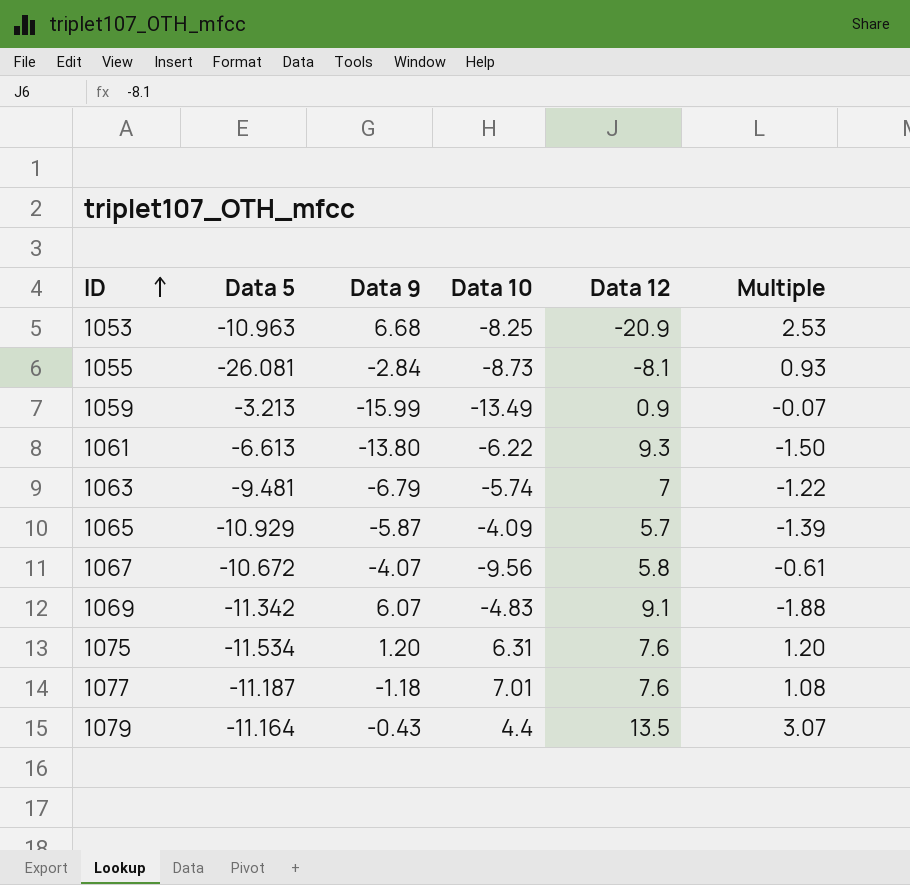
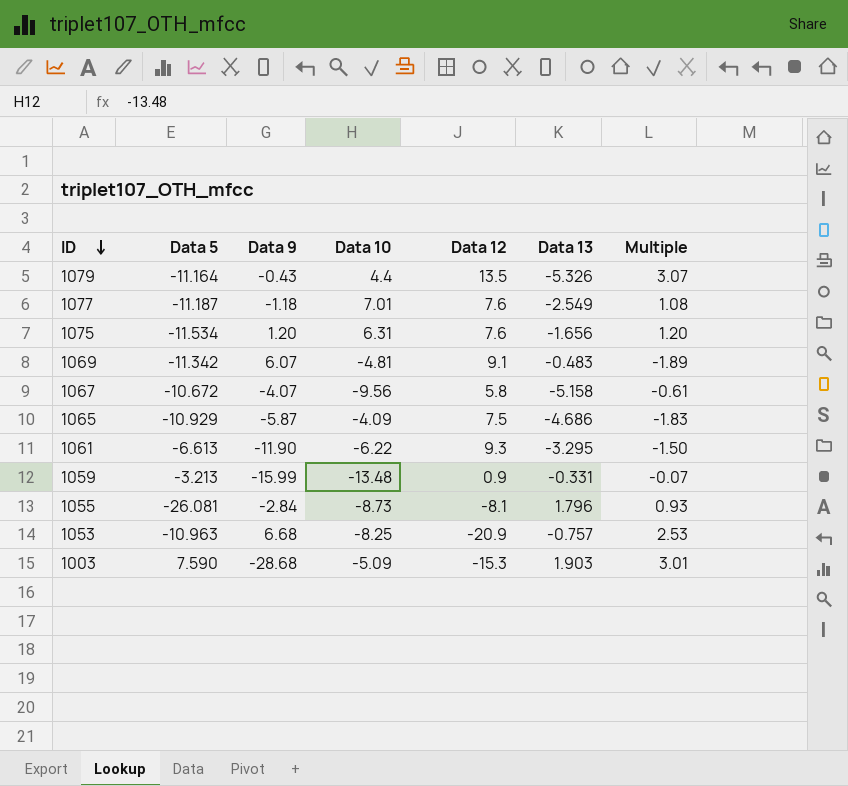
row order: ID ascending -> ID descending
column Data 13 | position: none -> 6
row 1063: -9.481 | -6.79 | -5.74 | 7 | -1.22 -> none
1069 | Data 10: -4.83 -> -4.81
1069 | Multiple: -1.88 -> -1.89
1065 | Data 12: 5.7 -> 7.5
1065 | Multiple: -1.39 -> -1.83
1061 | Data 9: -13.80 -> -11.90
1059 | Data 10: -13.49 -> -13.48
row 1003: none -> 7.590 | -28.68 | -5.09 | -15.3 | 1.903 | 3.01

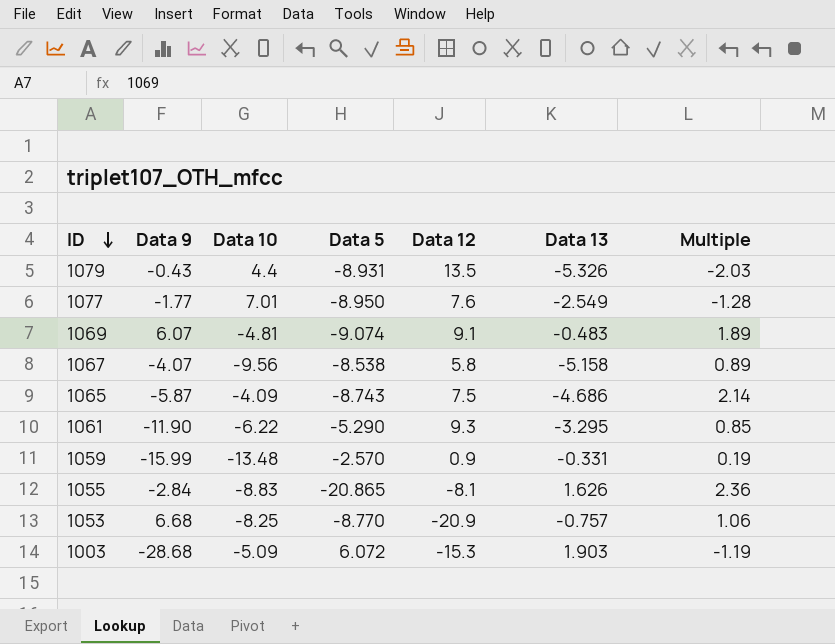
column Data 5 | position: 2 -> 4
column Multiple | formula: [Data 12] / [Data 10] -> [Data 5] / [Data 10]
row 1075: -11.534 | 1.20 | 6.31 | 7.6 | -1.656 | 1.20 -> none
1079 | Data 5: -11.164 -> -8.931
1077 | Data 9: -1.18 -> -1.77
1077 | Data 5: -11.187 -> -8.950
1069 | Data 5: -11.342 -> -9.074
1067 | Data 5: -10.672 -> -8.538
1065 | Data 5: -10.929 -> -8.743
1061 | Data 5: -6.613 -> -5.290
1059 | Data 5: -3.213 -> -2.570
1055 | Data 10: -8.73 -> -8.83
1055 | Data 5: -26.081 -> -20.865
1055 | Data 13: 1.796 -> 1.626
1053 | Data 5: -10.963 -> -8.770
1003 | Data 5: 7.590 -> 6.072

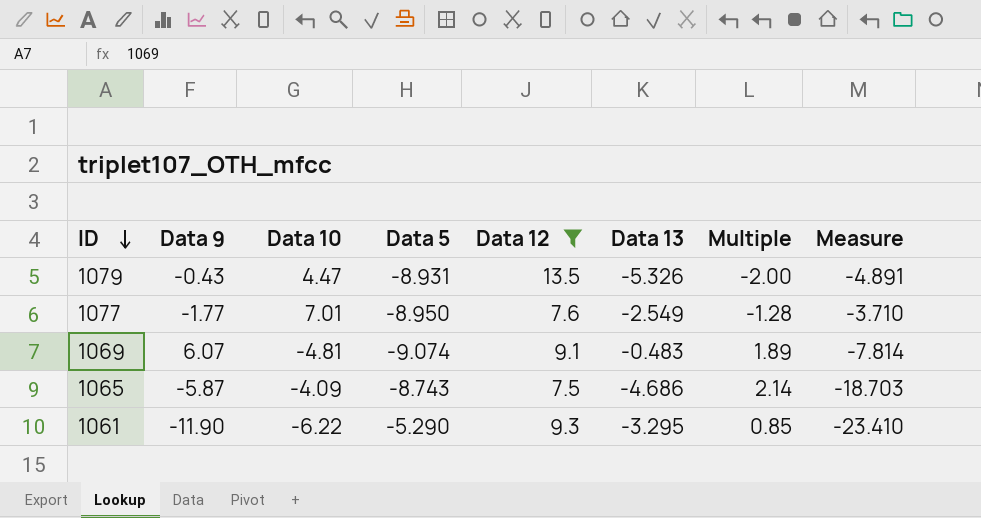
filter: none -> Data 12 >= 7.5
column Measure | formula: none -> [Data 9] + [Data 10] + [Data 5]
1079 | Data 10: 4.4 -> 4.47
1079 | Multiple: -2.03 -> -2.00

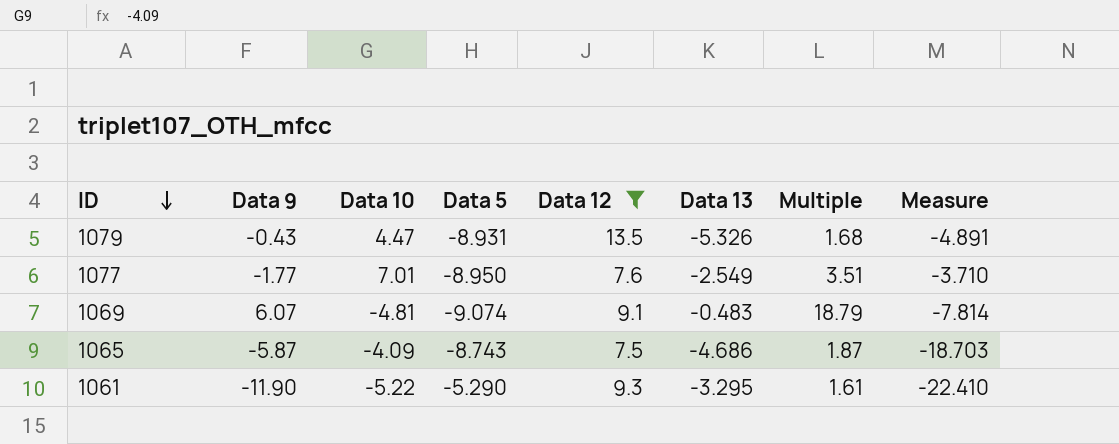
column Multiple | formula: [Data 5] / [Data 10] -> [Data 5] / [Data 13]
1061 | Data 10: -6.22 -> -5.22
1061 | Measure: -23.410 -> -22.410

